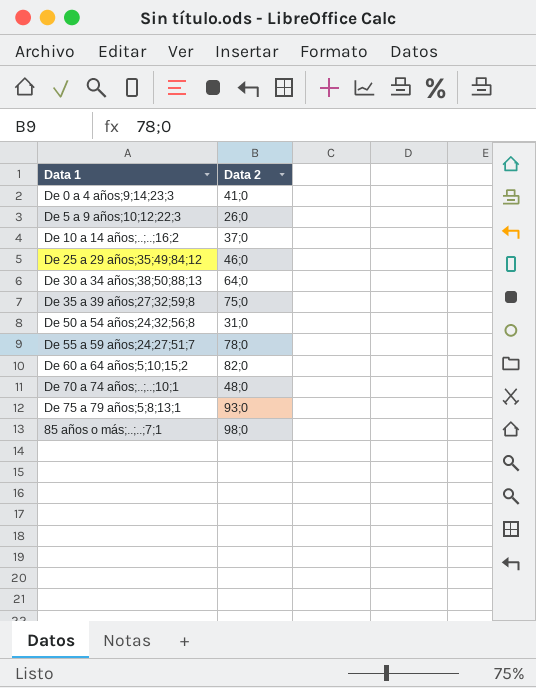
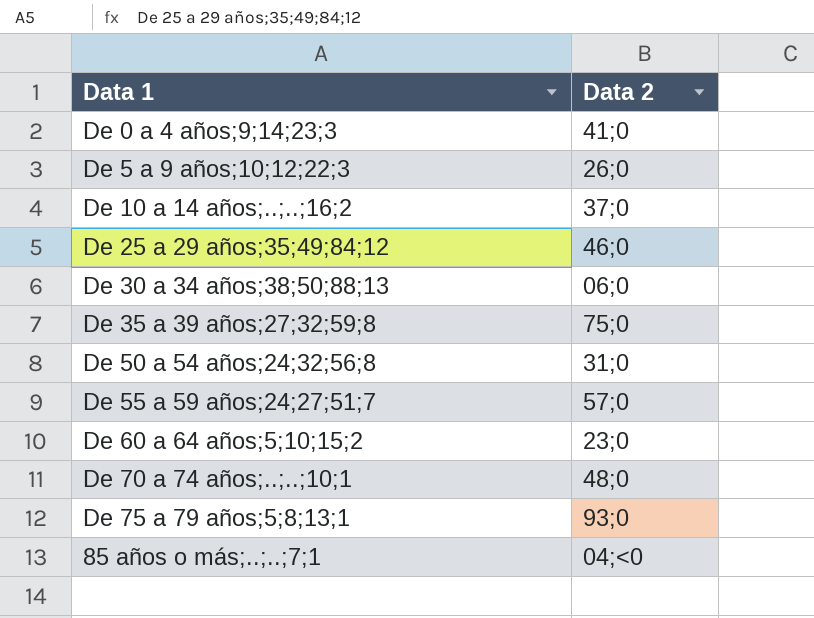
De 30 a 34 años;38;50;88;13 | Data 2: 64;0 -> 06;0
De 55 a 59 años;24;27;51;7 | Data 2: 78;0 -> 57;0
De 60 a 64 años;5;10;15;2 | Data 2: 82;0 -> 23;0
85 años o más;..;..;7;1 | Data 2: 98;0 -> 04;<0

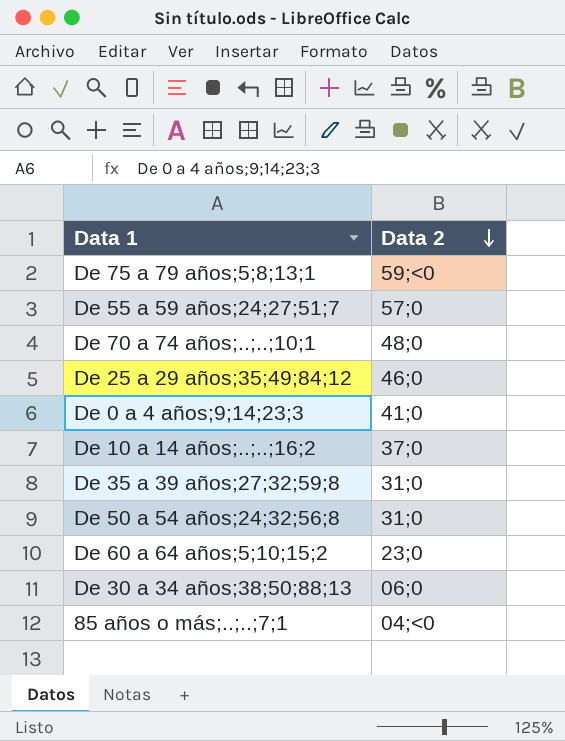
row order: none -> Data 2 descending
row De 5 a 9 años;10;12;22;3: 26;0 -> none
De 75 a 79 años;5;8;13;1 | Data 2: 93;0 -> 59;<0
De 35 a 39 años;27;32;59;8 | Data 2: 75;0 -> 31;0

